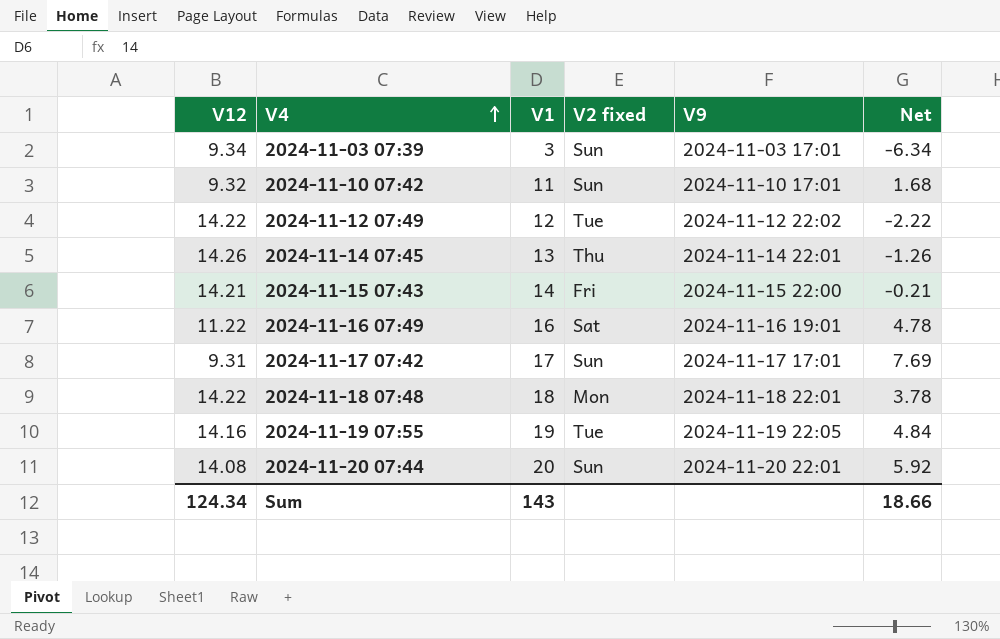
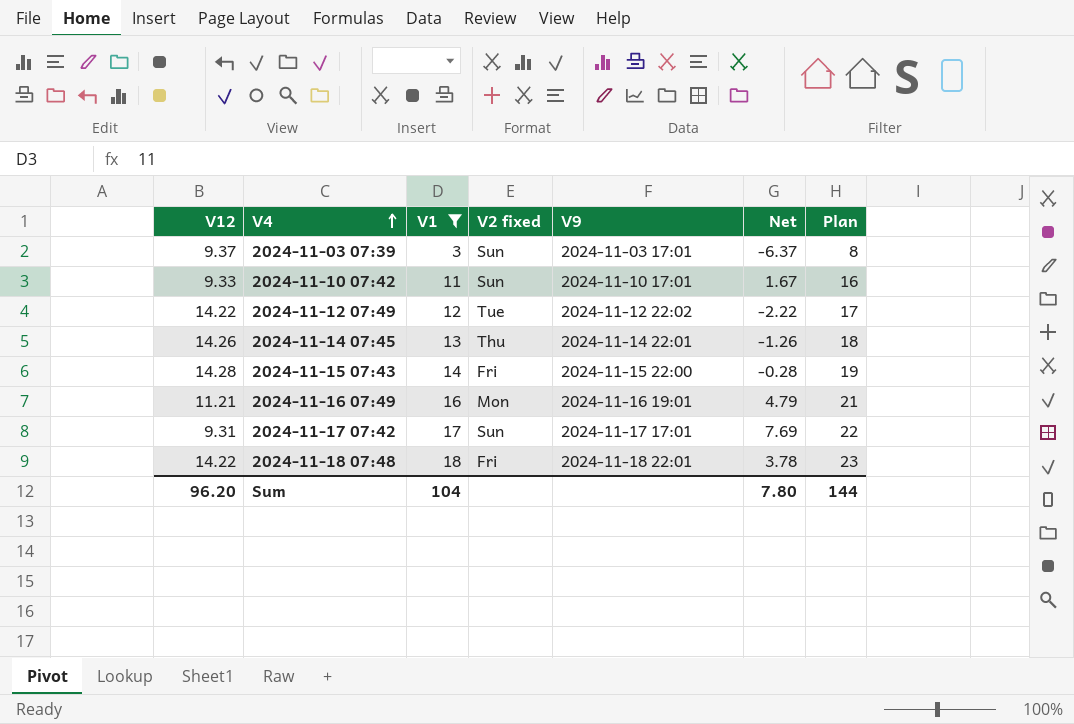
filter: none -> V1 <= 18
column Plan | formula: none -> [V1] + 5
2024-11-03 07:39 | V12: 9.34 -> 9.37
2024-11-03 07:39 | Net: -6.34 -> -6.37
2024-11-10 07:42 | V12: 9.32 -> 9.33
2024-11-10 07:42 | Net: 1.68 -> 1.67
2024-11-15 07:43 | V12: 14.21 -> 14.28
2024-11-15 07:43 | Net: -0.21 -> -0.28
2024-11-16 07:49 | V12: 11.22 -> 11.21
2024-11-16 07:49 | V2 fixed: Sat -> Mon
2024-11-16 07:49 | Net: 4.78 -> 4.79
2024-11-18 07:48 | V2 fixed: Mon -> Fri
Sum | V12: 124.34 -> 96.20
Sum | V1: 143 -> 104
Sum | Net: 18.66 -> 7.80

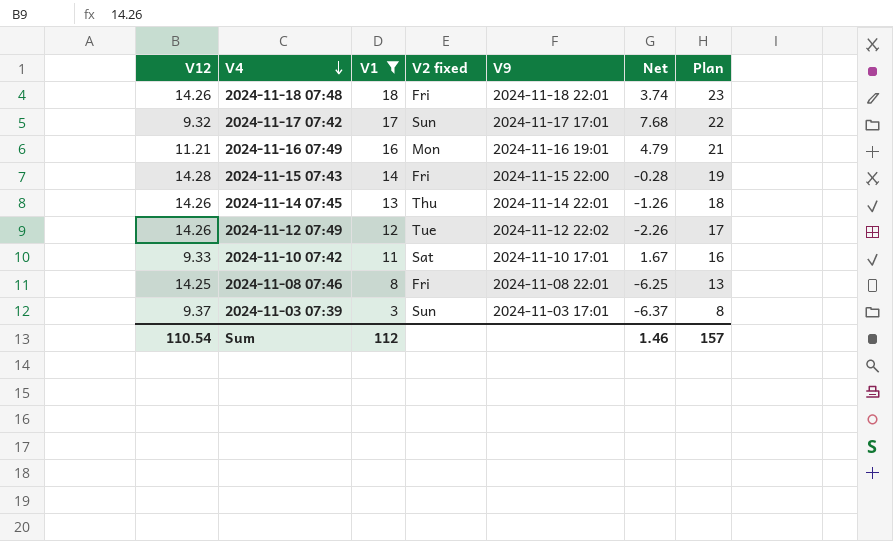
row order: V4 ascending -> V4 descending
2024-11-18 07:48 | V12: 14.22 -> 14.26
2024-11-18 07:48 | Net: 3.78 -> 3.74
2024-11-17 07:42 | V12: 9.31 -> 9.32
2024-11-17 07:42 | Net: 7.69 -> 7.68
2024-11-12 07:49 | V12: 14.22 -> 14.26
2024-11-12 07:49 | Net: -2.22 -> -2.26
2024-11-10 07:42 | V2 fixed: Sun -> Sat
row 2024-11-08 07:46: none -> 14.25 | 8 | Fri | 2024-11-08 22:01 | -6.25 | 13
Sum | V12: 96.20 -> 110.54
Sum | V1: 104 -> 112
Sum | Net: 7.80 -> 1.46
Sum | Plan: 144 -> 157

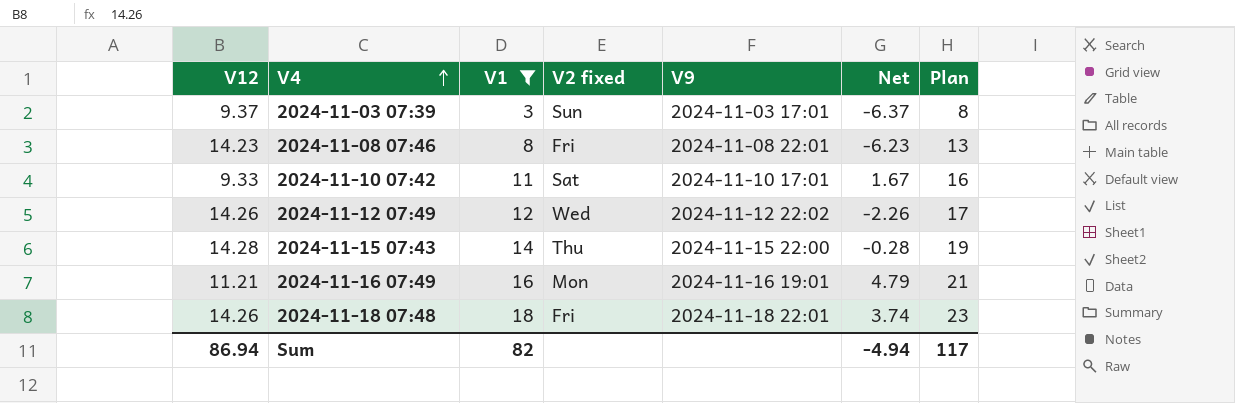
row order: V4 descending -> V4 ascending
row 2024-11-17 07:42: 9.32 | 17 | Sun | 2024-11-17 17:01 | 7.68 | 22 -> none
row 2024-11-14 07:45: 14.26 | 13 | Thu | 2024-11-14 22:01 | -1.26 | 18 -> none
2024-11-08 07:46 | V12: 14.25 -> 14.23
2024-11-08 07:46 | Net: -6.25 -> -6.23
2024-11-12 07:49 | V2 fixed: Tue -> Wed
2024-11-15 07:43 | V2 fixed: Fri -> Thu
Sum | V12: 110.54 -> 86.94
Sum | V1: 112 -> 82
Sum | Net: 1.46 -> -4.94
Sum | Plan: 157 -> 117

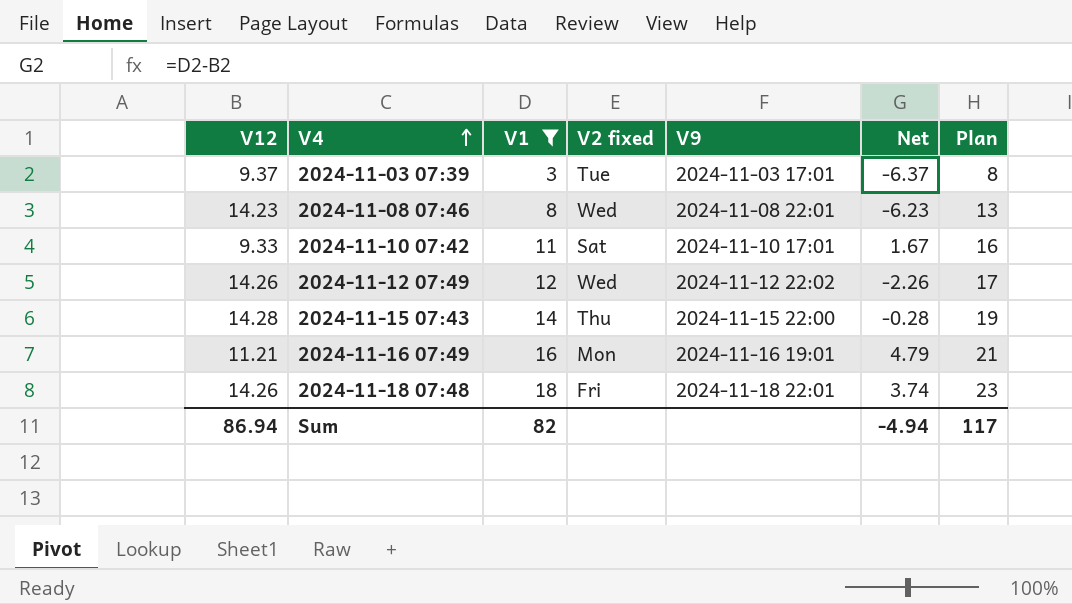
2024-11-03 07:39 | V2 fixed: Sun -> Tue
2024-11-08 07:46 | V2 fixed: Fri -> Wed

